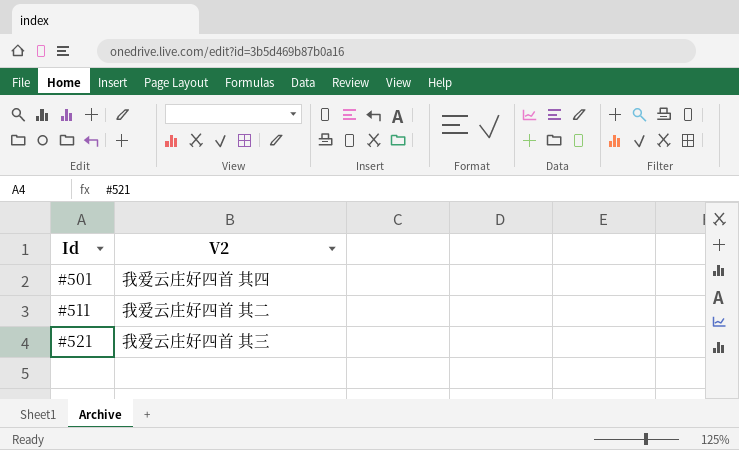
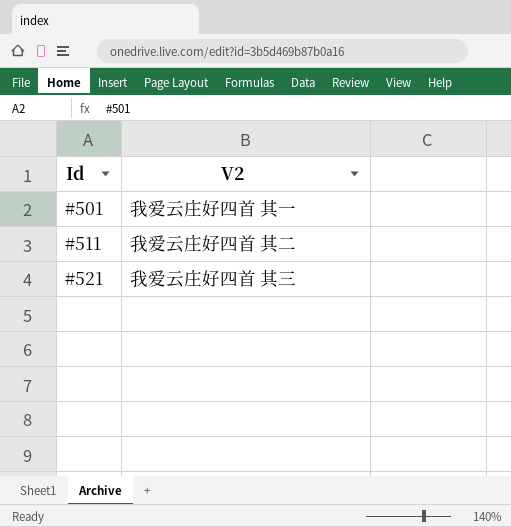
#501 | V2: 我爱云庄好四首 其四 -> 我爱云庄好四首 其一

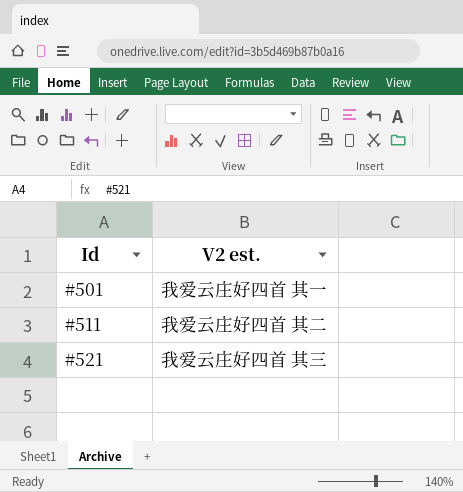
column name: V2 -> V2 est.

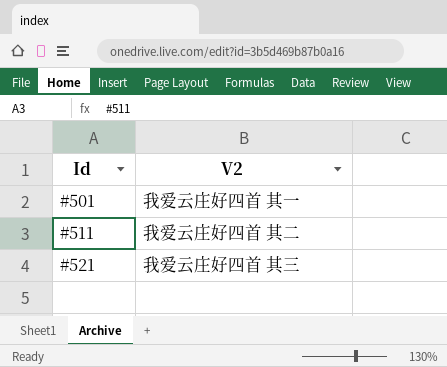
column name: V2 est. -> V2

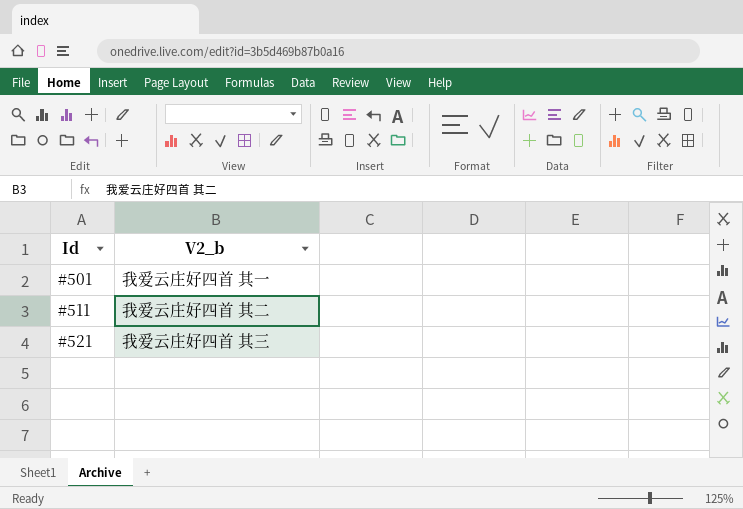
column name: V2 -> V2_b

